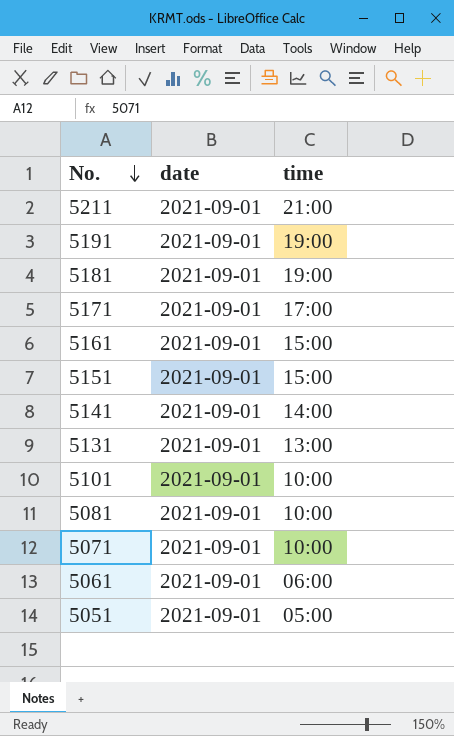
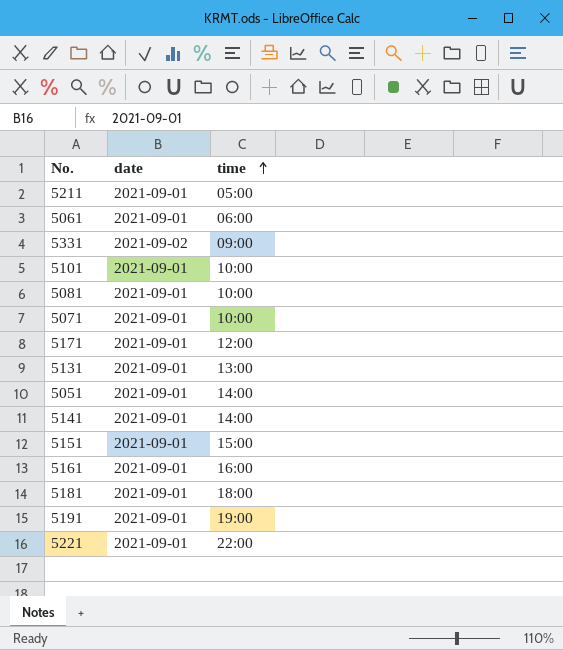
row order: No. descending -> time ascending
5211 | time: 21:00 -> 05:00
row 5331: none -> 2021-09-02 | 09:00
5171 | time: 17:00 -> 12:00
5051 | time: 05:00 -> 14:00
5161 | time: 15:00 -> 16:00
5181 | time: 19:00 -> 18:00
row 5221: none -> 2021-09-01 | 22:00

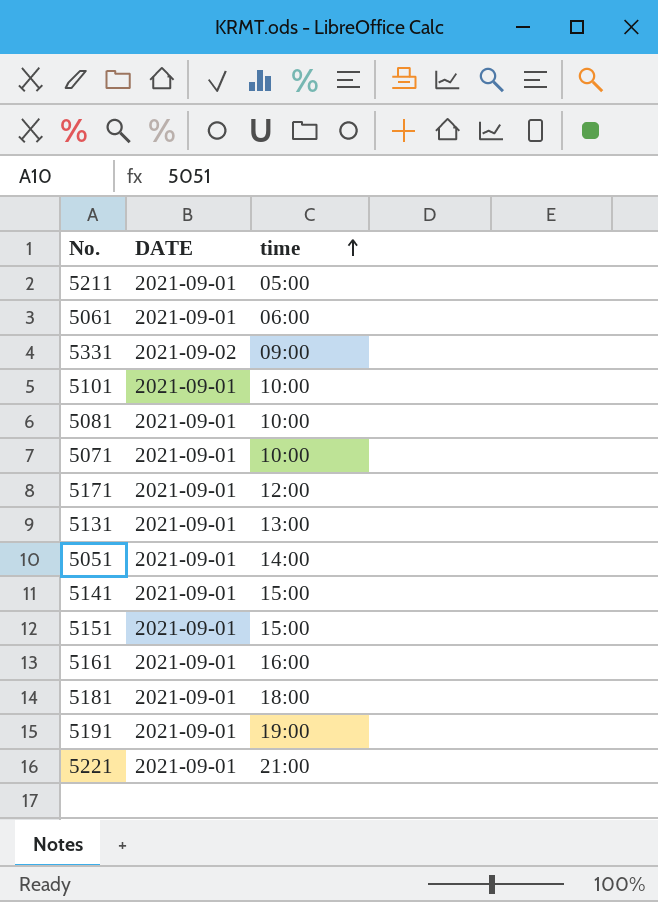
column name: date -> DATE
5141 | time: 14:00 -> 15:00
5221 | time: 22:00 -> 21:00

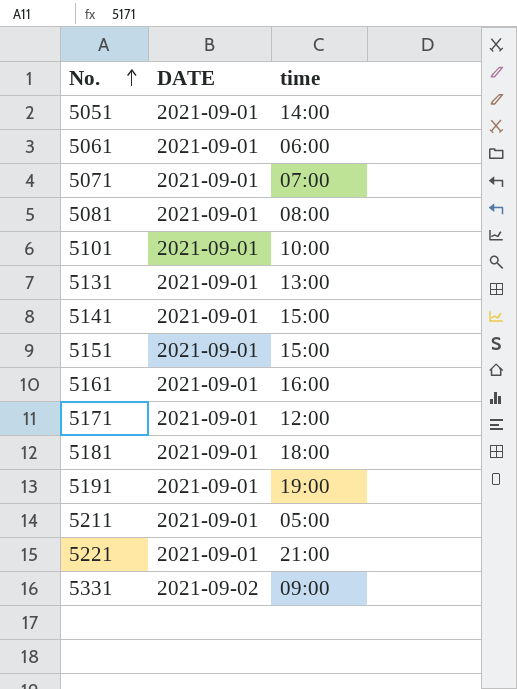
row order: time ascending -> No. ascending
5071 | time: 10:00 -> 07:00
5081 | time: 10:00 -> 08:00

